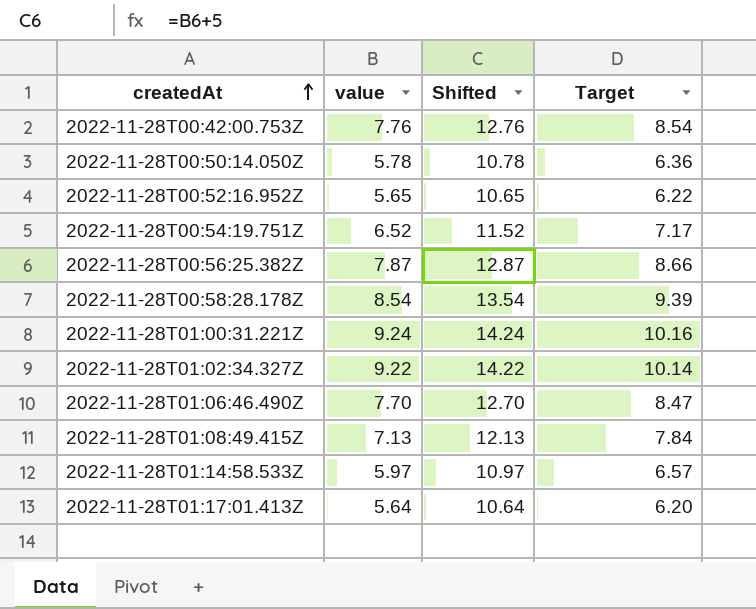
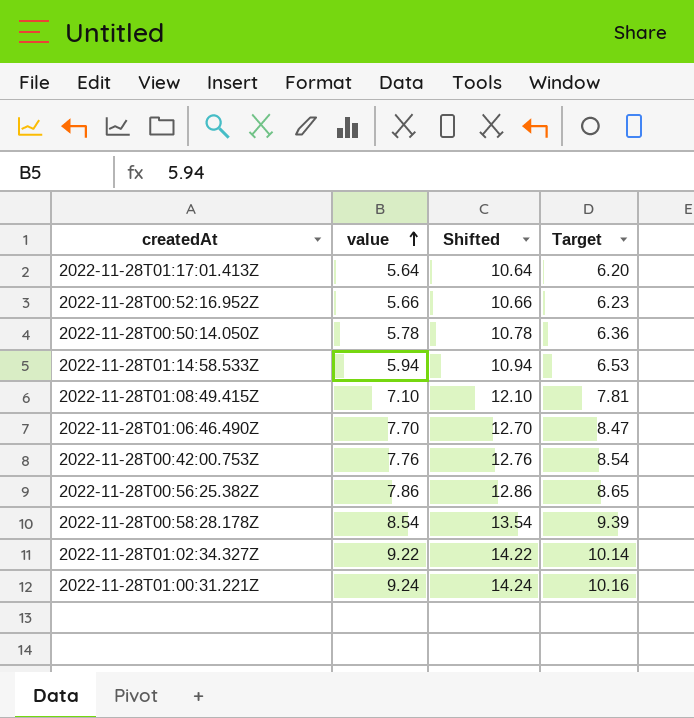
row order: createdAt ascending -> value ascending
row 2022-11-28T00:54:19.751Z: 6.52 | 11.52 | 7.17 -> none
2022-11-28T00:52:16.952Z | value: 5.65 -> 5.66
2022-11-28T00:52:16.952Z | Shifted: 10.65 -> 10.66
2022-11-28T00:52:16.952Z | Target: 6.22 -> 6.23
2022-11-28T01:14:58.533Z | value: 5.97 -> 5.94
2022-11-28T01:14:58.533Z | Shifted: 10.97 -> 10.94
2022-11-28T01:14:58.533Z | Target: 6.57 -> 6.53
2022-11-28T01:08:49.415Z | value: 7.13 -> 7.10
2022-11-28T01:08:49.415Z | Shifted: 12.13 -> 12.10
2022-11-28T01:08:49.415Z | Target: 7.84 -> 7.81
2022-11-28T00:56:25.382Z | value: 7.87 -> 7.86
2022-11-28T00:56:25.382Z | Shifted: 12.87 -> 12.86
2022-11-28T00:56:25.382Z | Target: 8.66 -> 8.65

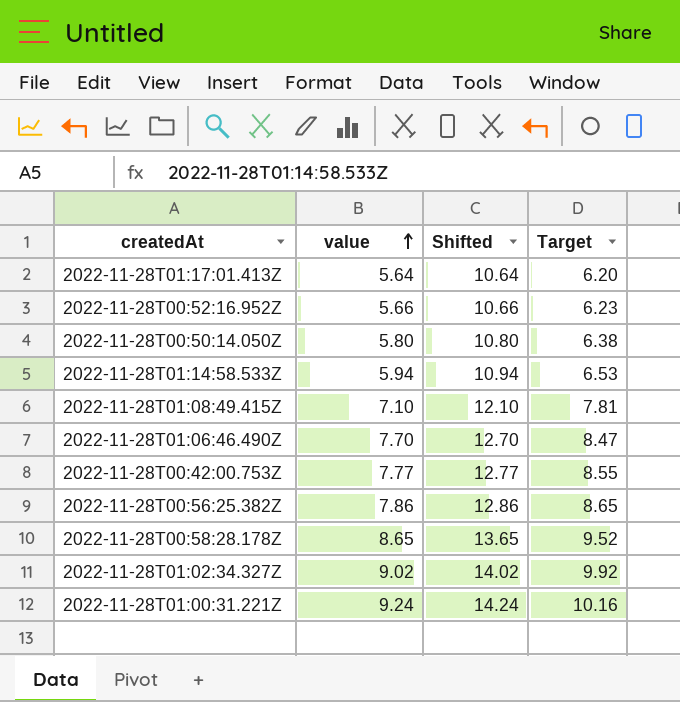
2022-11-28T00:50:14.050Z | value: 5.78 -> 5.80
2022-11-28T00:50:14.050Z | Shifted: 10.78 -> 10.80
2022-11-28T00:50:14.050Z | Target: 6.36 -> 6.38
2022-11-28T00:42:00.753Z | value: 7.76 -> 7.77
2022-11-28T00:42:00.753Z | Shifted: 12.76 -> 12.77
2022-11-28T00:42:00.753Z | Target: 8.54 -> 8.55
2022-11-28T00:58:28.178Z | value: 8.54 -> 8.65
2022-11-28T00:58:28.178Z | Shifted: 13.54 -> 13.65
2022-11-28T00:58:28.178Z | Target: 9.39 -> 9.52
2022-11-28T01:02:34.327Z | value: 9.22 -> 9.02
2022-11-28T01:02:34.327Z | Shifted: 14.22 -> 14.02
2022-11-28T01:02:34.327Z | Target: 10.14 -> 9.92

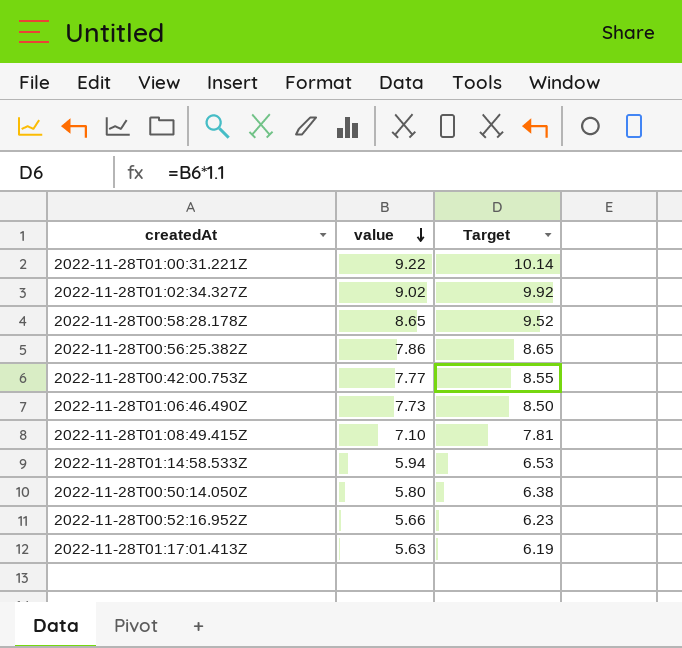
row order: value ascending -> value descending
column Shifted | formula: [value] + 5 -> none
2022-11-28T01:00:31.221Z | value: 9.24 -> 9.22
2022-11-28T01:00:31.221Z | Target: 10.16 -> 10.14
2022-11-28T01:06:46.490Z | value: 7.70 -> 7.73
2022-11-28T01:06:46.490Z | Target: 8.47 -> 8.50
2022-11-28T01:17:01.413Z | value: 5.64 -> 5.63
2022-11-28T01:17:01.413Z | Target: 6.20 -> 6.19

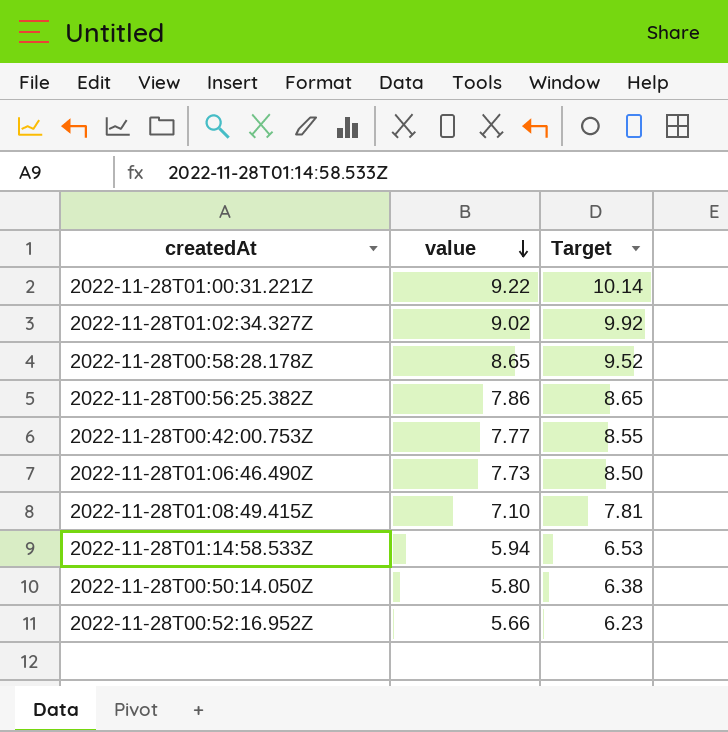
row 2022-11-28T01:17:01.413Z: 5.63 | 6.19 -> none

